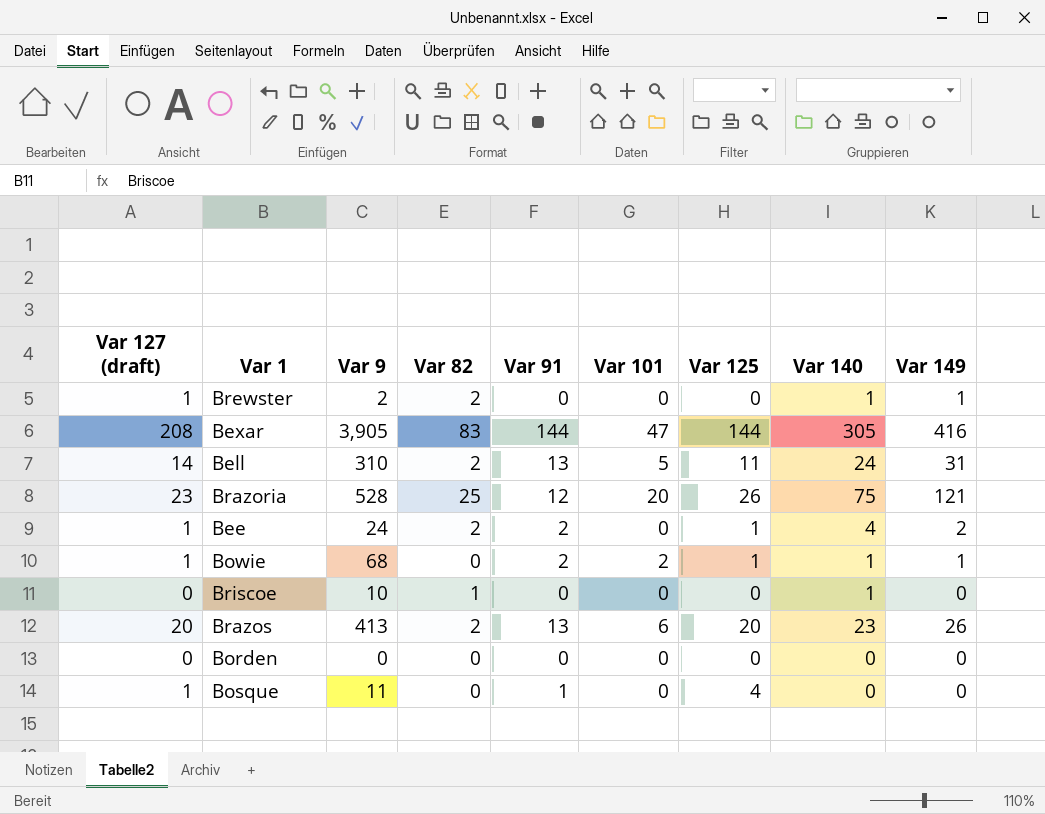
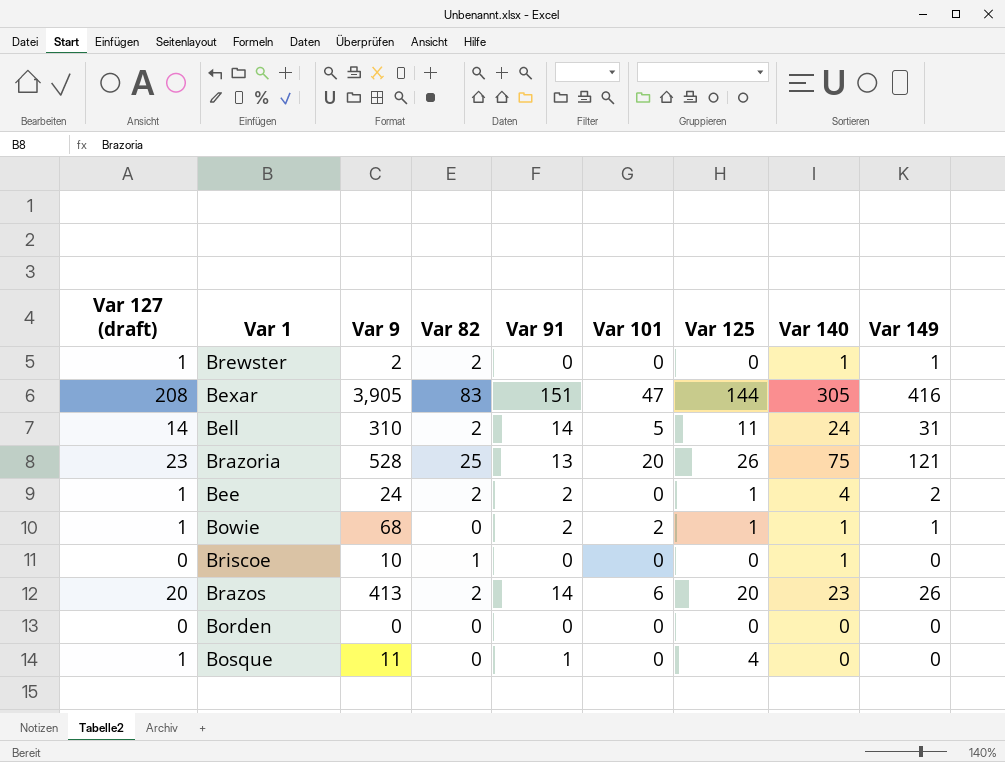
Bexar | Var 91: 144 -> 151
Bell | Var 91: 13 -> 14
Brazoria | Var 91: 12 -> 13
Brazos | Var 91: 13 -> 14

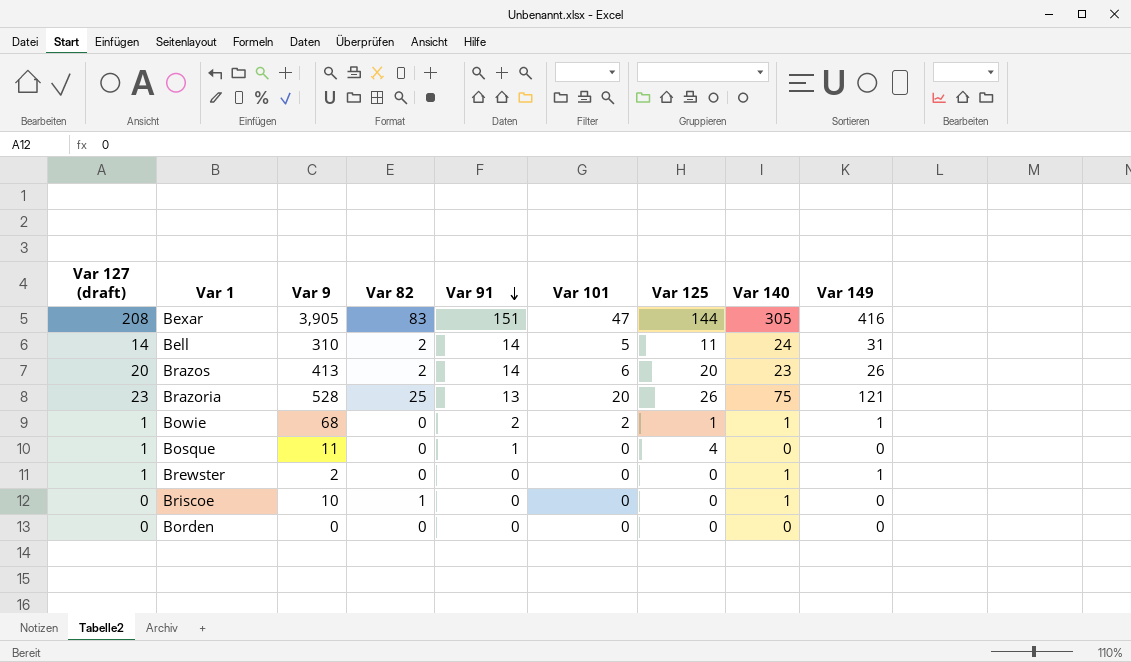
row order: none -> Var 91 descending
row Bee: 1 | 24 | 2 | 2 | 0 | 1 | 4 | 2 -> none
Brewster | Var 82: 2 -> 0

